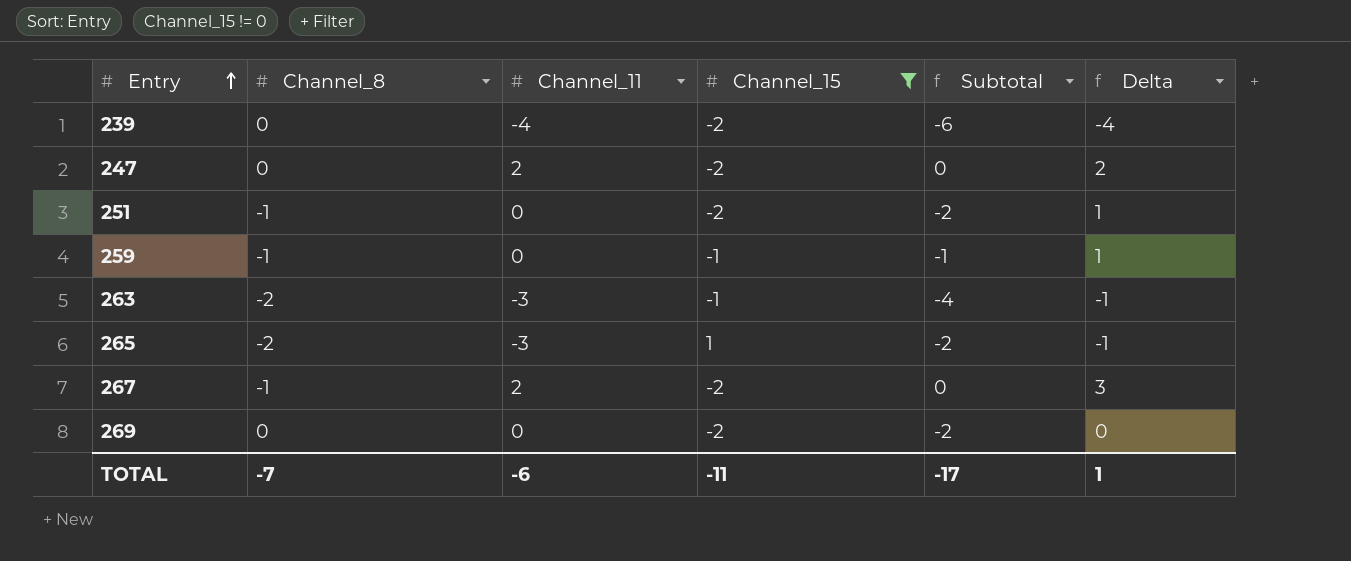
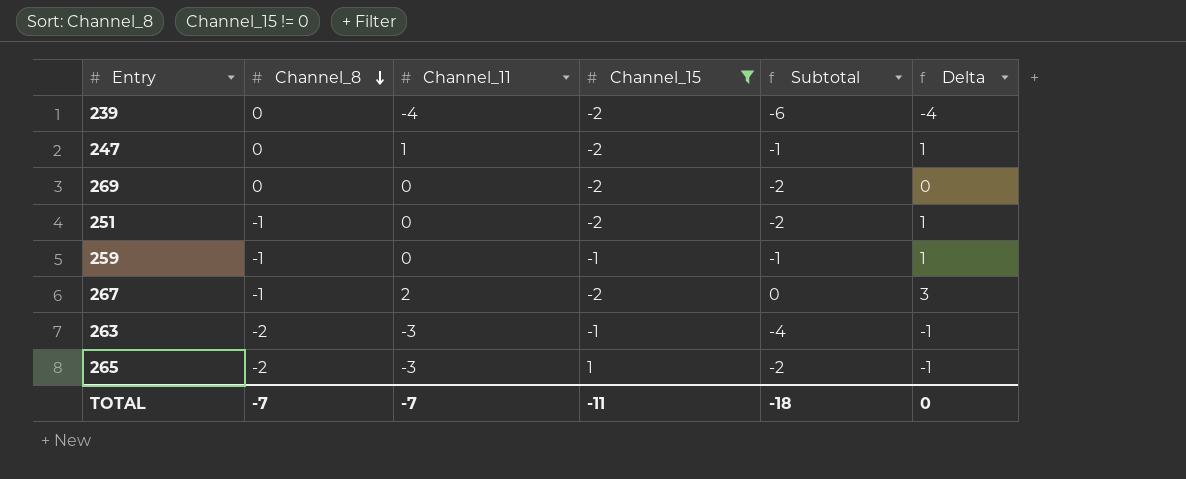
row order: Entry ascending -> Channel_8 descending
247 | Channel_11: 2 -> 1
247 | Subtotal: 0 -> -1
247 | Delta: 2 -> 1
TOTAL | Channel_11: -6 -> -7
TOTAL | Subtotal: -17 -> -18
TOTAL | Delta: 1 -> 0

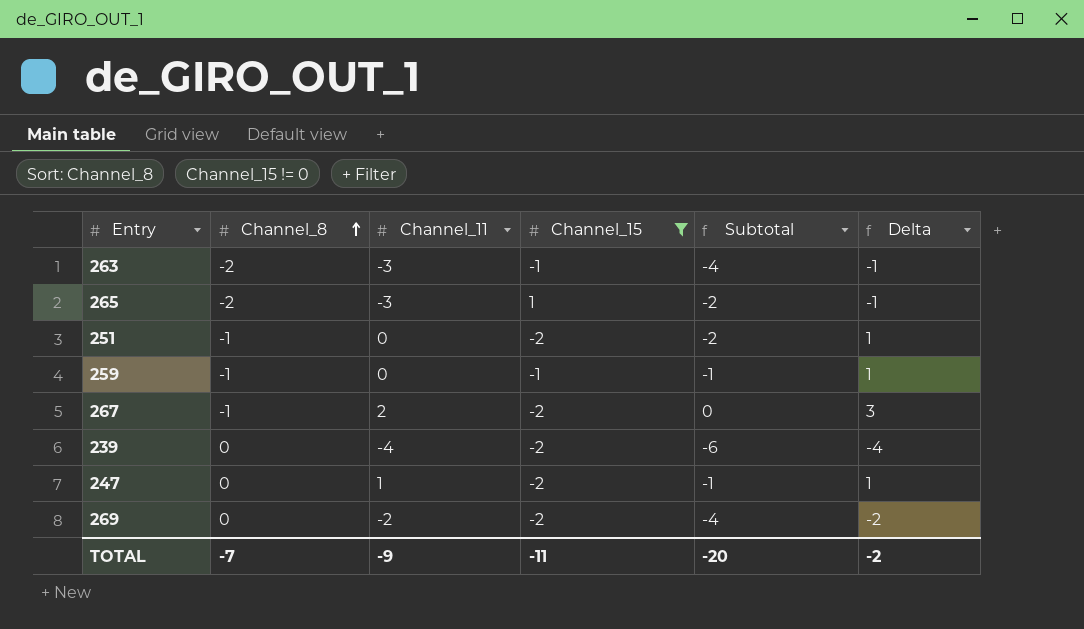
row order: Channel_8 descending -> Channel_8 ascending
269 | Channel_11: 0 -> -2
269 | Subtotal: -2 -> -4
269 | Delta: 0 -> -2
TOTAL | Channel_11: -7 -> -9
TOTAL | Subtotal: -18 -> -20
TOTAL | Delta: 0 -> -2

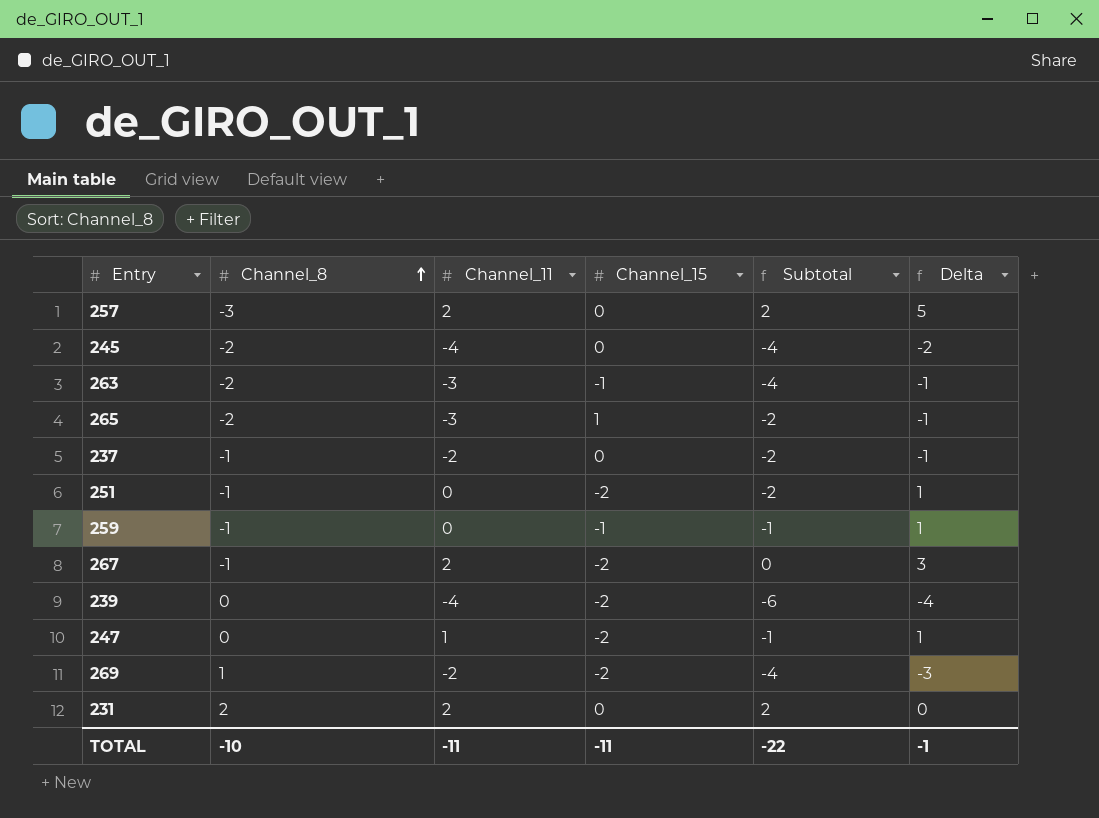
filter: Channel_15 != 0 -> none
269 | Channel_8: 0 -> 1
269 | Delta: -2 -> -3
TOTAL | Channel_8: -7 -> -10
TOTAL | Channel_11: -9 -> -11
TOTAL | Subtotal: -20 -> -22
TOTAL | Delta: -2 -> -1

